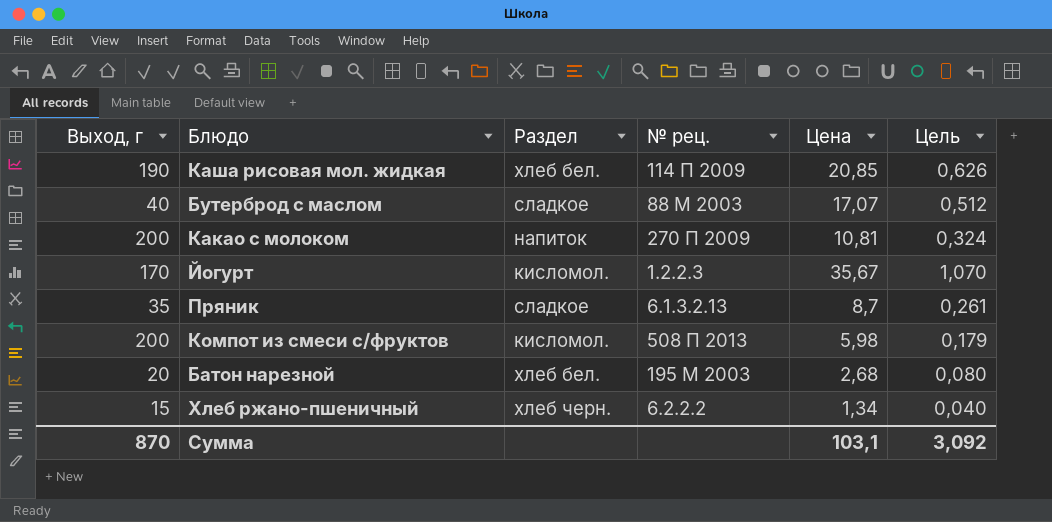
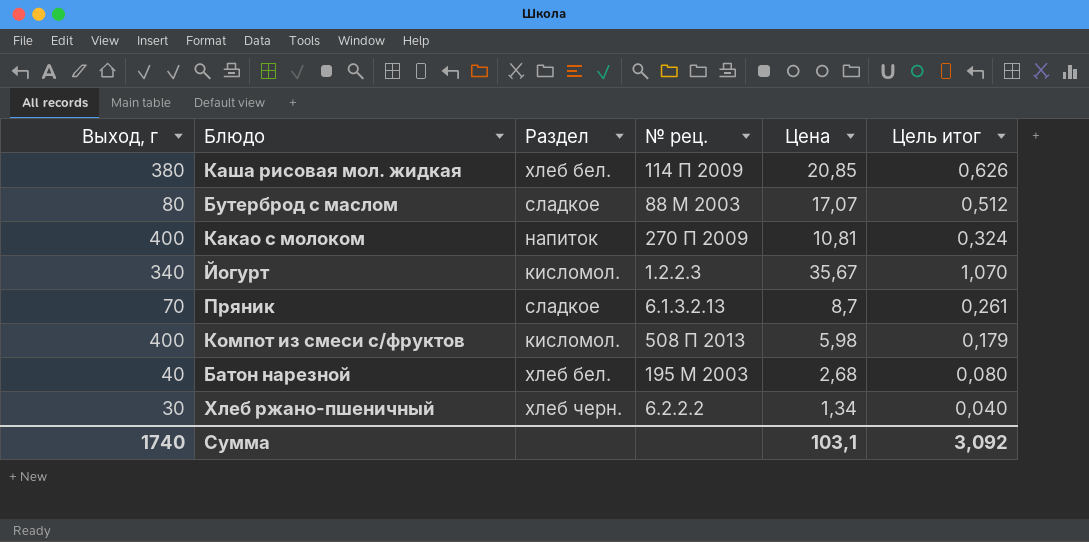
column name: Цель -> Цель итог
Каша рисовая мол. жидкая | Выход, г: 190 -> 380
Бутерброд с маслом | Выход, г: 40 -> 80
Какао с молоком | Выход, г: 200 -> 400
Йогурт | Выход, г: 170 -> 340
Пряник | Выход, г: 35 -> 70
Компот из смеси с/фруктов | Выход, г: 200 -> 400
Батон нарезной | Выход, г: 20 -> 40
Хлеб ржано-пшеничный | Выход, г: 15 -> 30
Сумма | Выход, г: 870 -> 1740

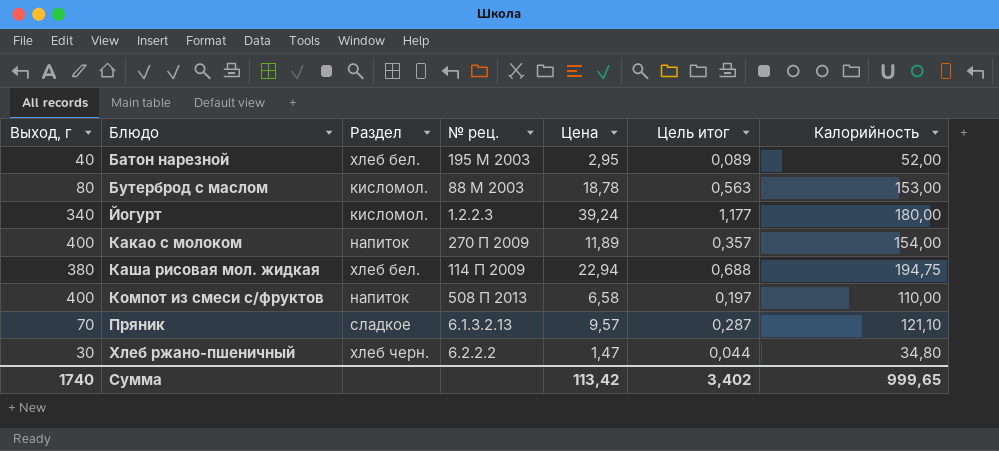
row order: none -> Блюдо ascending
column Калорийность | position: none -> 7
Батон нарезной | Цена: 2,68 -> 2,95
Батон нарезной | Цель итог: 0,080 -> 0,089
Бутерброд с маслом | Раздел: сладкое -> кисломол.
Бутерброд с маслом | Цена: 17,07 -> 18,78
Бутерброд с маслом | Цель итог: 0,512 -> 0,563
Йогурт | Цена: 35,67 -> 39,24
Йогурт | Цель итог: 1,070 -> 1,177
Какао с молоком | Цена: 10,81 -> 11,89
Какао с молоком | Цель итог: 0,324 -> 0,357
Каша рисовая мол. жидкая | Цена: 20,85 -> 22,94
Каша рисовая мол. жидкая | Цель итог: 0,626 -> 0,688
Компот из смеси с/фруктов | Раздел: кисломол. -> напиток
Компот из смеси с/фруктов | Цена: 5,98 -> 6,58
Компот из смеси с/фруктов | Цель итог: 0,179 -> 0,197
Пряник | Цена: 8,7 -> 9,57
Пряник | Цель итог: 0,261 -> 0,287
Хлеб ржано-пшеничный | Цена: 1,34 -> 1,47
Хлеб ржано-пшеничный | Цель итог: 0,040 -> 0,044
Сумма | Цена: 103,1 -> 113,42
Сумма | Цель итог: 3,092 -> 3,402

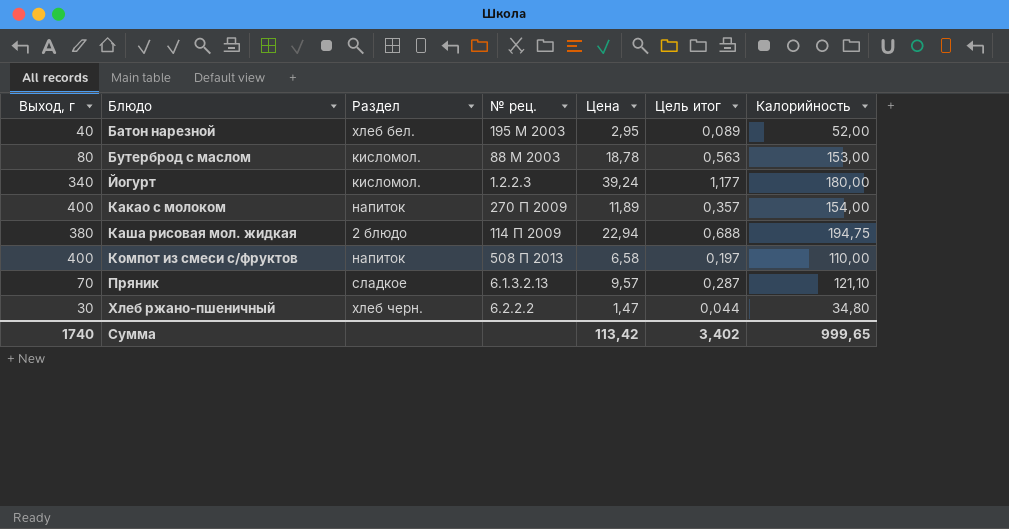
Каша рисовая мол. жидкая | Раздел: хлеб бел. -> 2 блюдо

